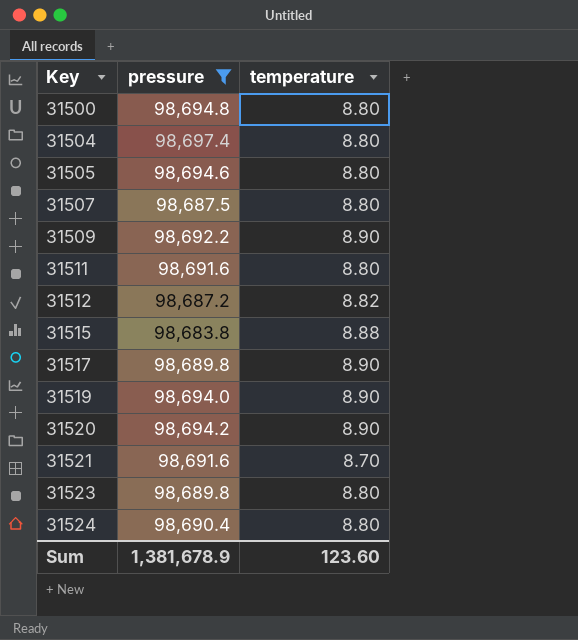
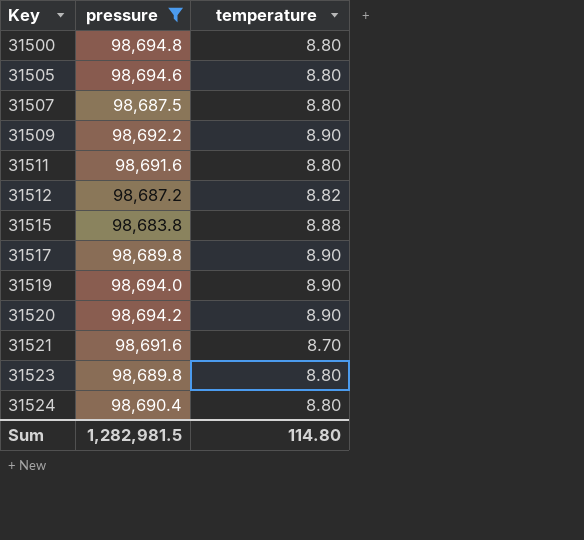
row 31504: 98,697.4 | 8.80 -> none
Sum | pressure: 1,381,678.9 -> 1,282,981.5
Sum | temperature: 123.60 -> 114.80

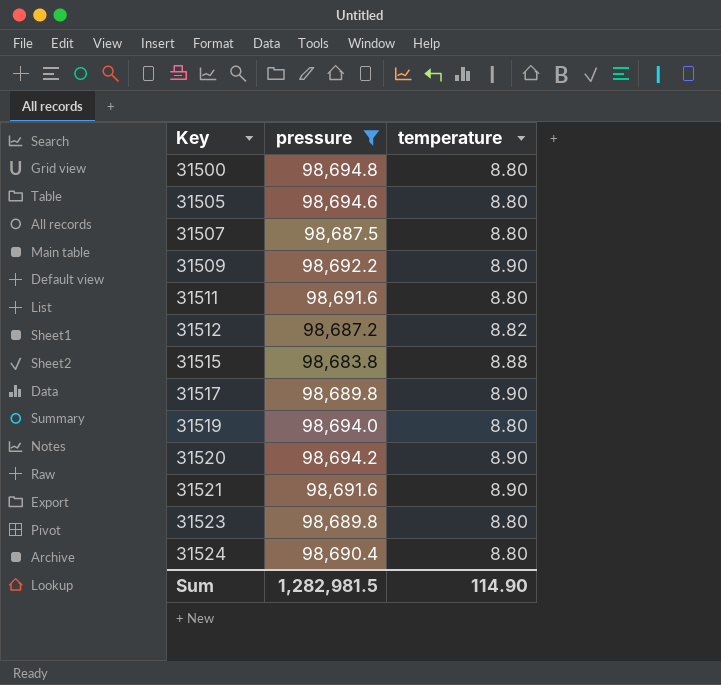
31519 | temperature: 8.90 -> 8.80
31521 | temperature: 8.70 -> 8.90
Sum | temperature: 114.80 -> 114.90

